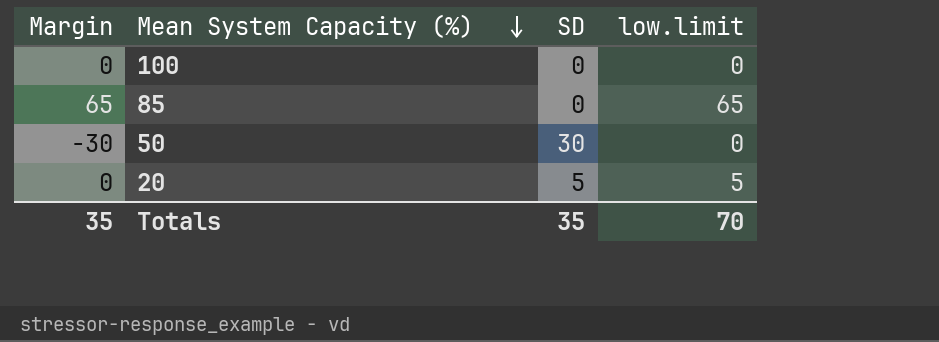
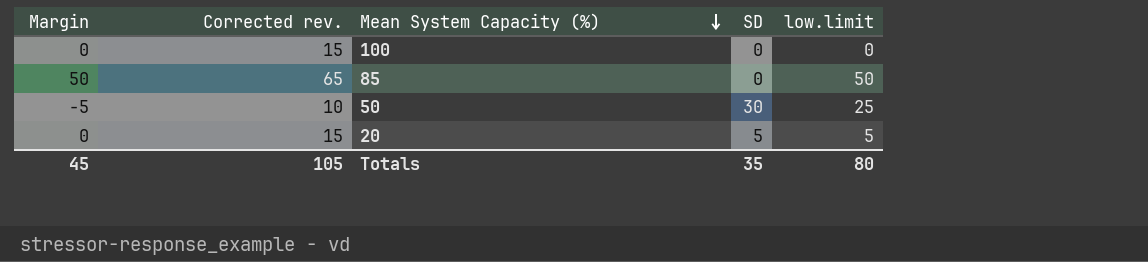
column Corrected rev. | formula: none -> [Margin] + 15
85 | Margin: 65 -> 50
85 | low.limit: 65 -> 50
50 | Margin: -30 -> -5
50 | low.limit: 0 -> 25
Totals | Margin: 35 -> 45
Totals | low.limit: 70 -> 80

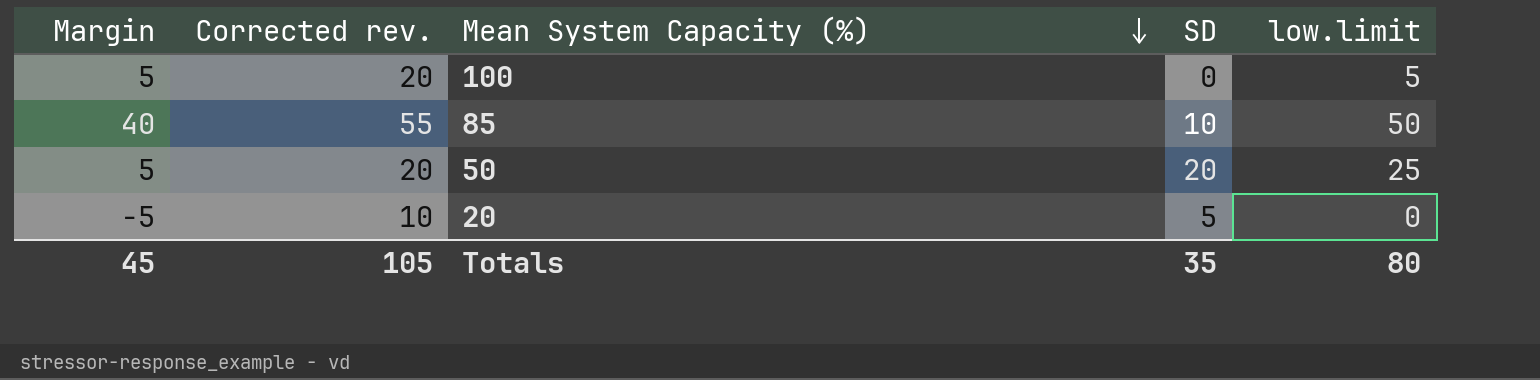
100 | Margin: 0 -> 5
100 | Corrected rev.: 15 -> 20
100 | low.limit: 0 -> 5
85 | Margin: 50 -> 40
85 | Corrected rev.: 65 -> 55
85 | SD: 0 -> 10
50 | Margin: -5 -> 5
50 | Corrected rev.: 10 -> 20
50 | SD: 30 -> 20
20 | Margin: 0 -> -5
20 | Corrected rev.: 15 -> 10
20 | low.limit: 5 -> 0

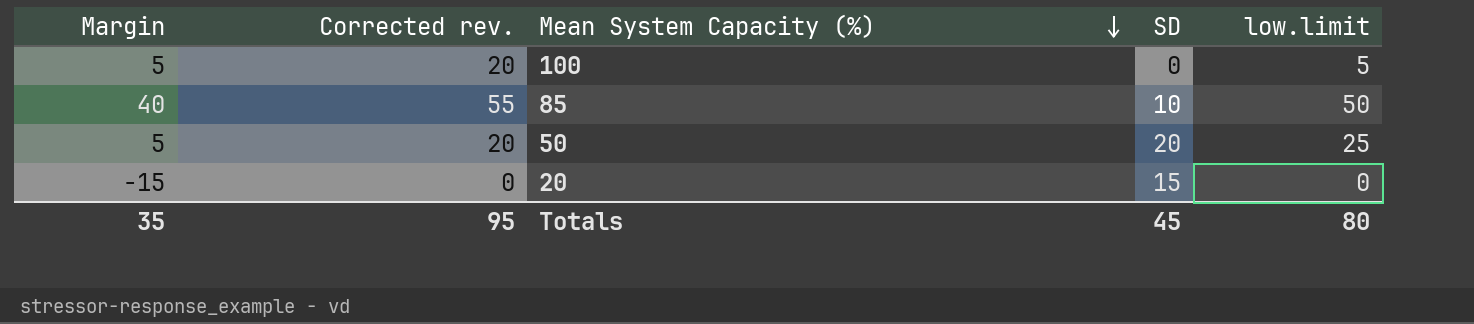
20 | Margin: -5 -> -15
20 | Corrected rev.: 10 -> 0
20 | SD: 5 -> 15
Totals | Margin: 45 -> 35
Totals | Corrected rev.: 105 -> 95
Totals | SD: 35 -> 45

